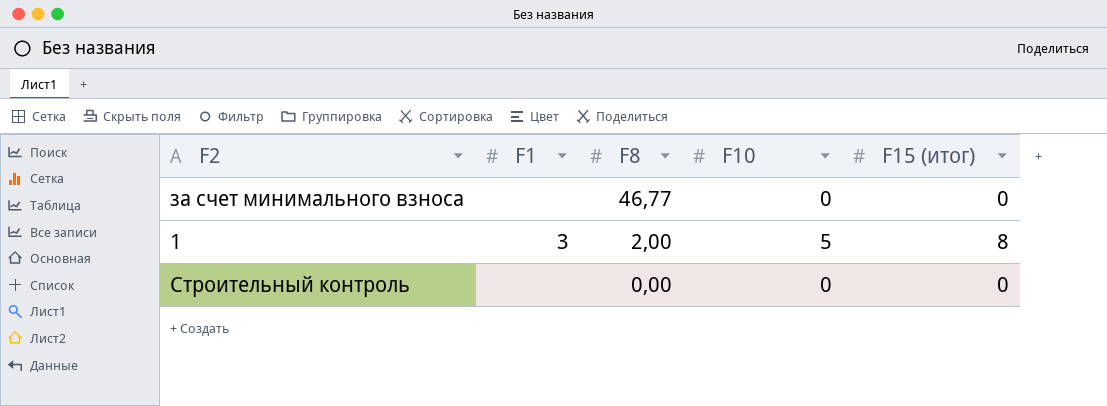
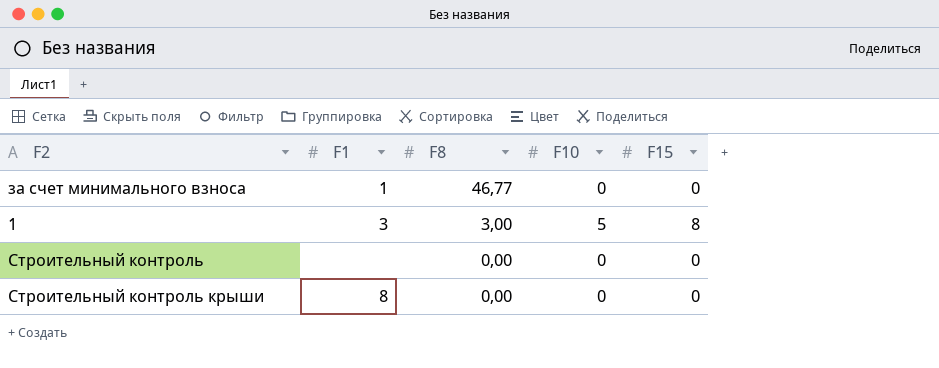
column name: F15 (итог) -> F15
за счет минимального взноса | F1: none -> 1
1 | F8: 2,00 -> 3,00
row Строительный контроль крыши: none -> 8 | 0,00 | 0 | 0

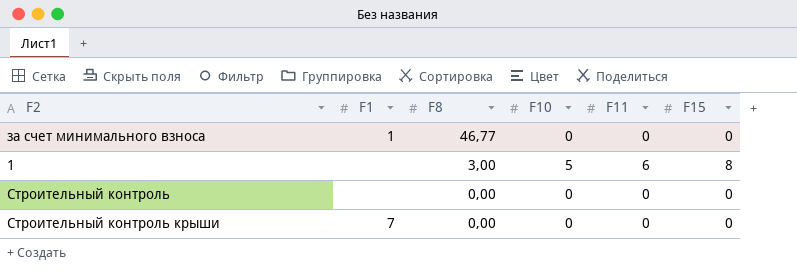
column F11 | position: none -> 5
1 | F1: 3 -> none
Строительный контроль крыши | F1: 8 -> 7

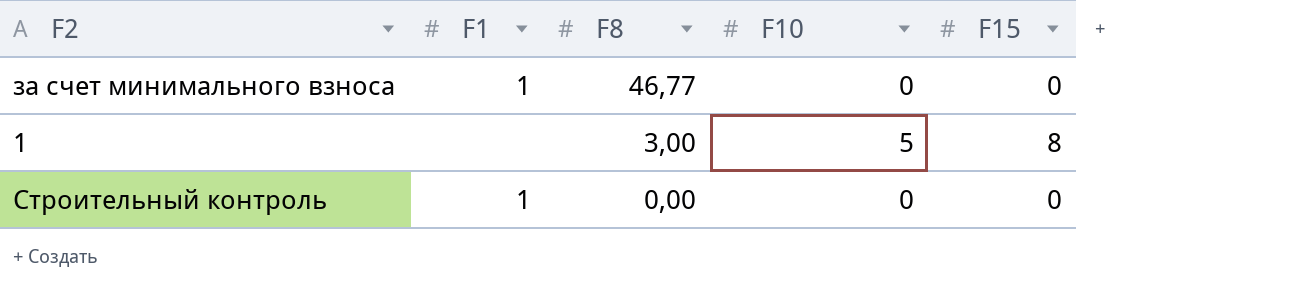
column F11 | position: 5 -> none
row Строительный контроль крыши: 7 | 0,00 | 0 | 0 | 0 -> none
Строительный контроль | F1: none -> 1

